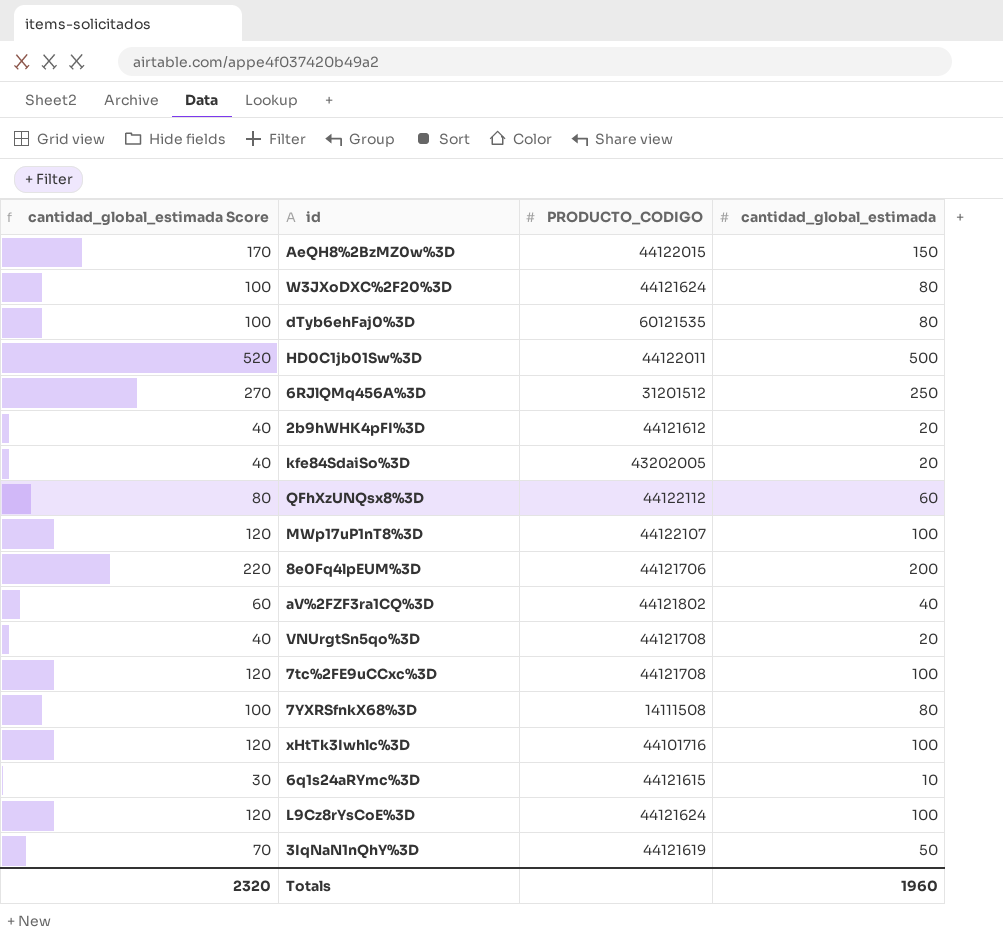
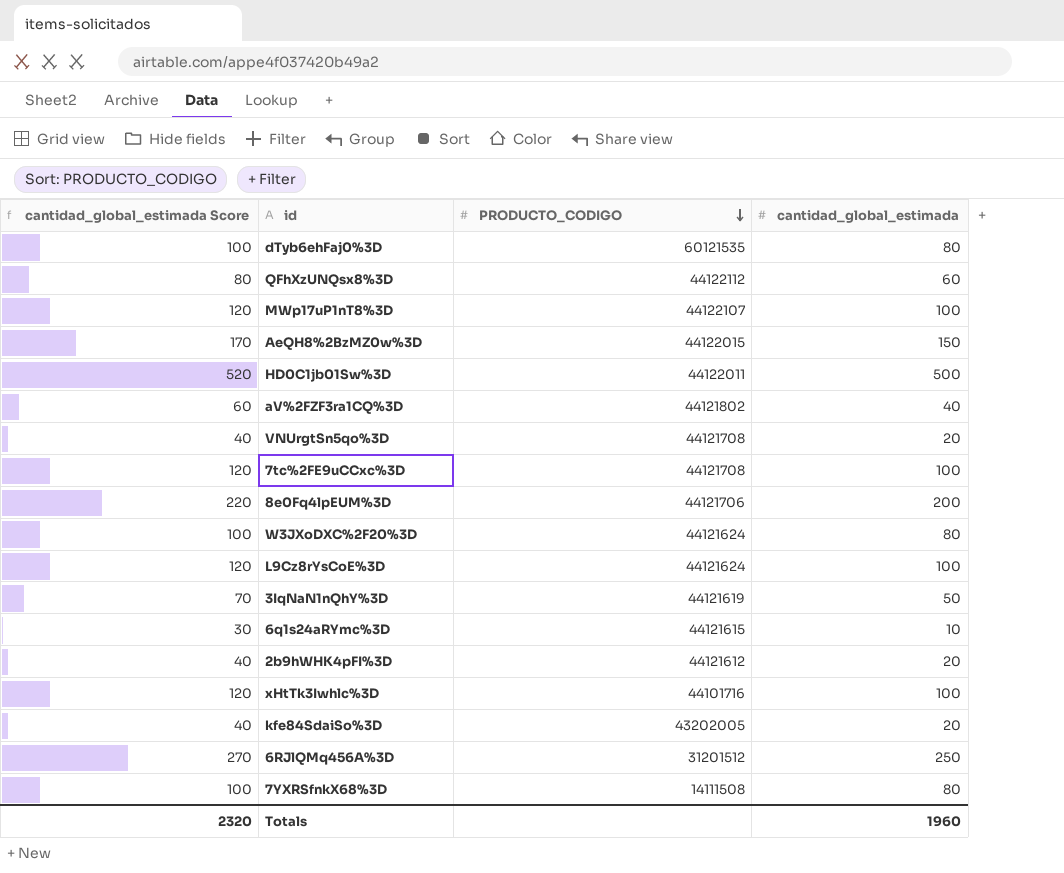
row order: none -> PRODUCTO_CODIGO descending

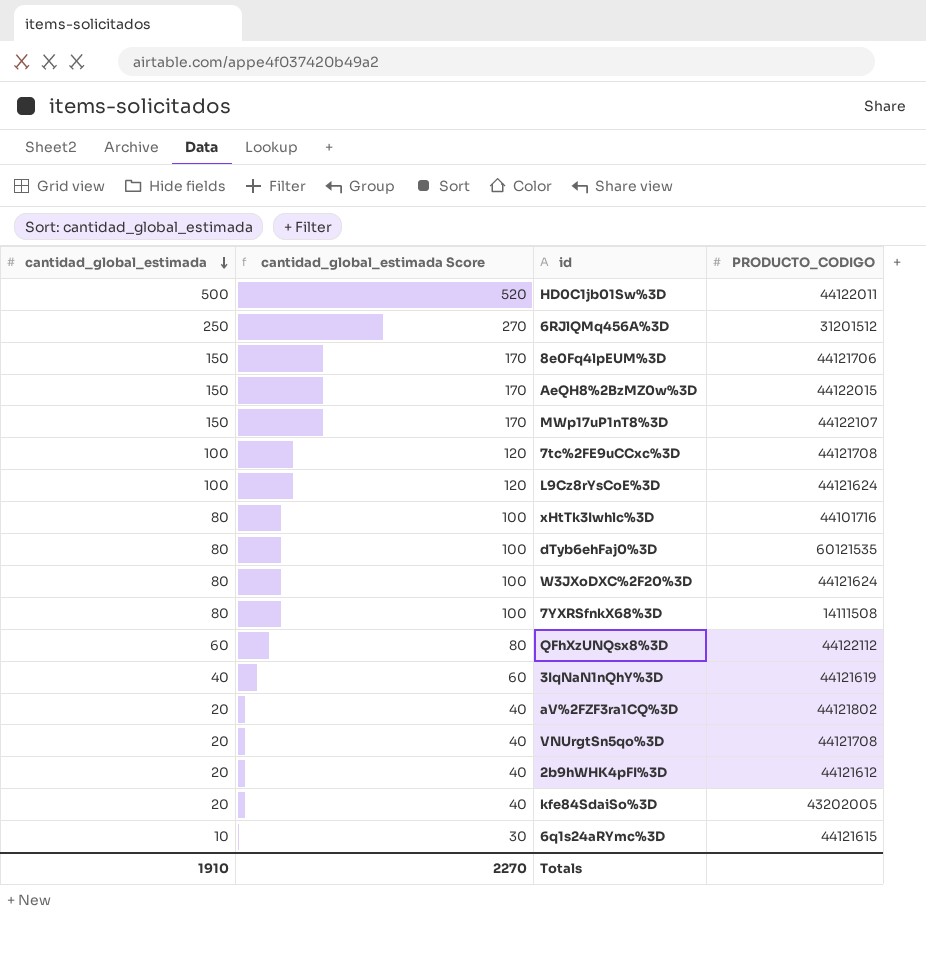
row order: PRODUCTO_CODIGO descending -> cantidad_global_estimada descending
column cantidad_global_estimada | position: 4 -> 1
8e0Fq4lpEUM%3D | cantidad_global_estimada: 200 -> 150
8e0Fq4lpEUM%3D | cantidad_global_estimada Score: 220 -> 170
MWp17uP1nT8%3D | cantidad_global_estimada: 100 -> 150
MWp17uP1nT8%3D | cantidad_global_estimada Score: 120 -> 170
xHtTk3Iwhlc%3D | cantidad_global_estimada: 100 -> 80
xHtTk3Iwhlc%3D | cantidad_global_estimada Score: 120 -> 100
3IqNaN1nQhY%3D | cantidad_global_estimada: 50 -> 40
3IqNaN1nQhY%3D | cantidad_global_estimada Score: 70 -> 60
aV%2FZF3ra1CQ%3D | cantidad_global_estimada: 40 -> 20
aV%2FZF3ra1CQ%3D | cantidad_global_estimada Score: 60 -> 40
Totals | cantidad_global_estimada: 1960 -> 1910
Totals | cantidad_global_estimada Score: 2320 -> 2270

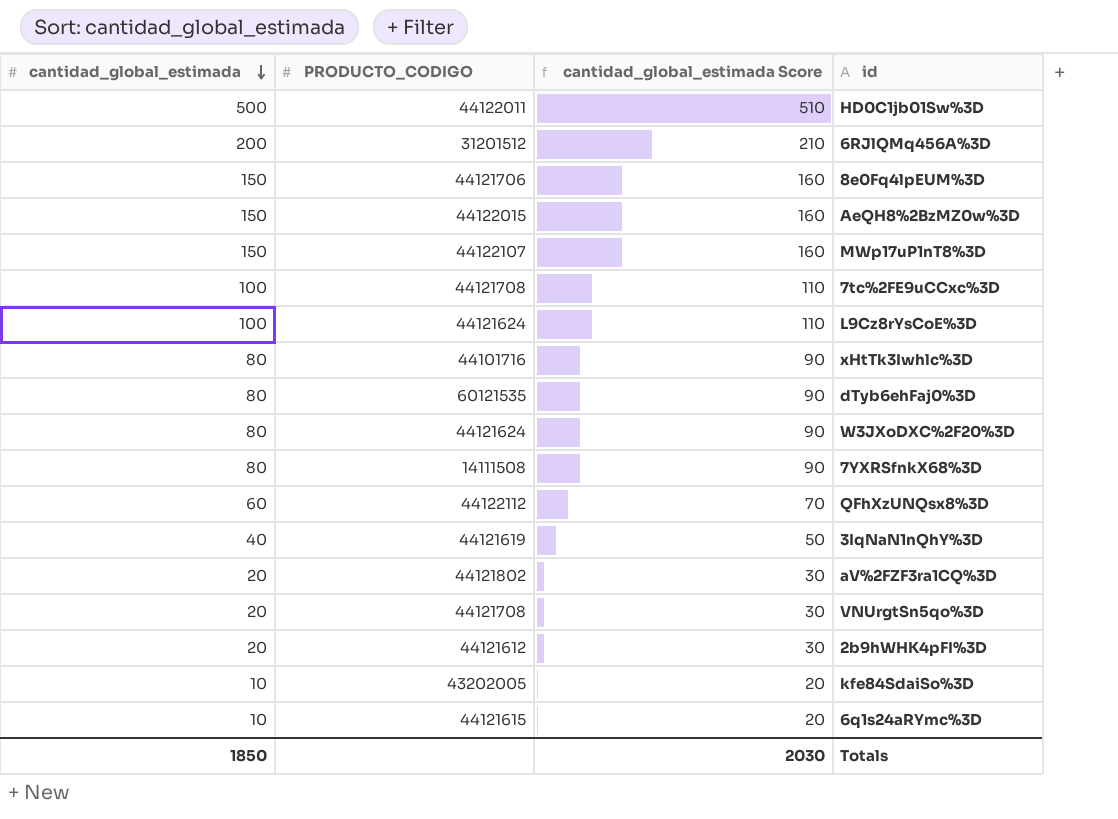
column PRODUCTO_CODIGO | position: 4 -> 2
column cantidad_global_estimada Score | formula: [cantidad_global_estimada] + 20 -> [cantidad_global_estimada] + 10
6RJlQMq456A%3D | cantidad_global_estimada: 250 -> 200
kfe84SdaiSo%3D | cantidad_global_estimada: 20 -> 10
Totals | cantidad_global_estimada: 1910 -> 1850
Totals | cantidad_global_estimada Score: 2270 -> 2030

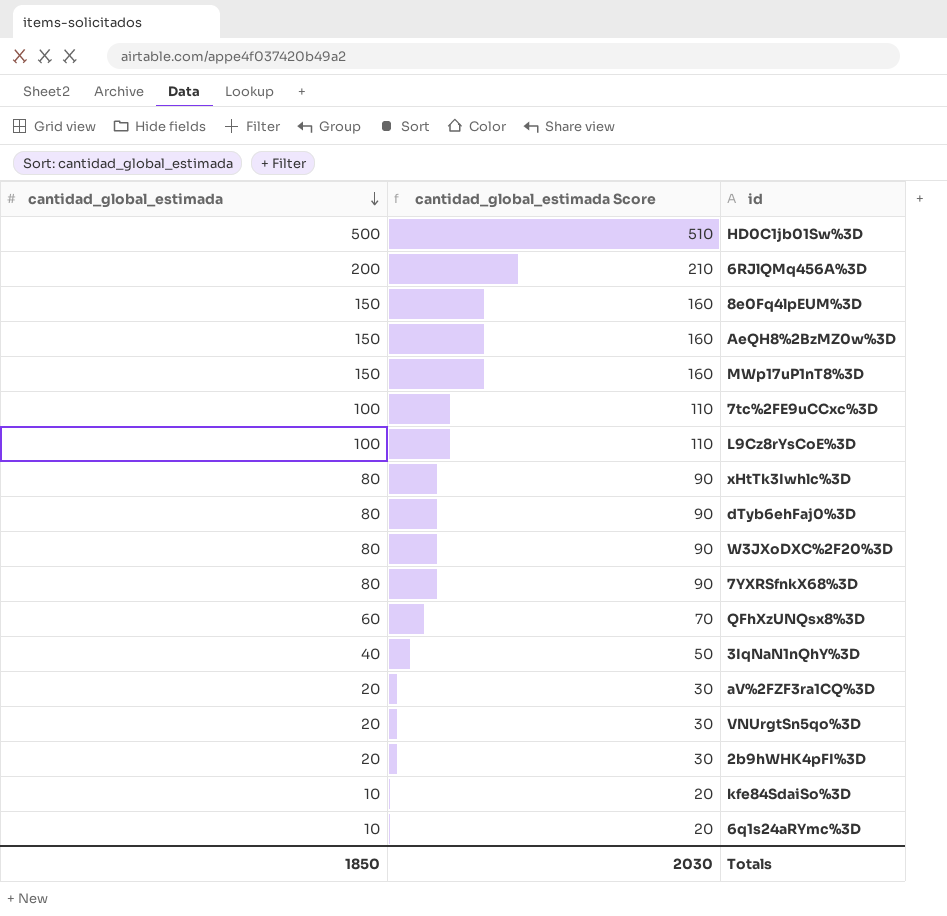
column PRODUCTO_CODIGO | position: 2 -> none

